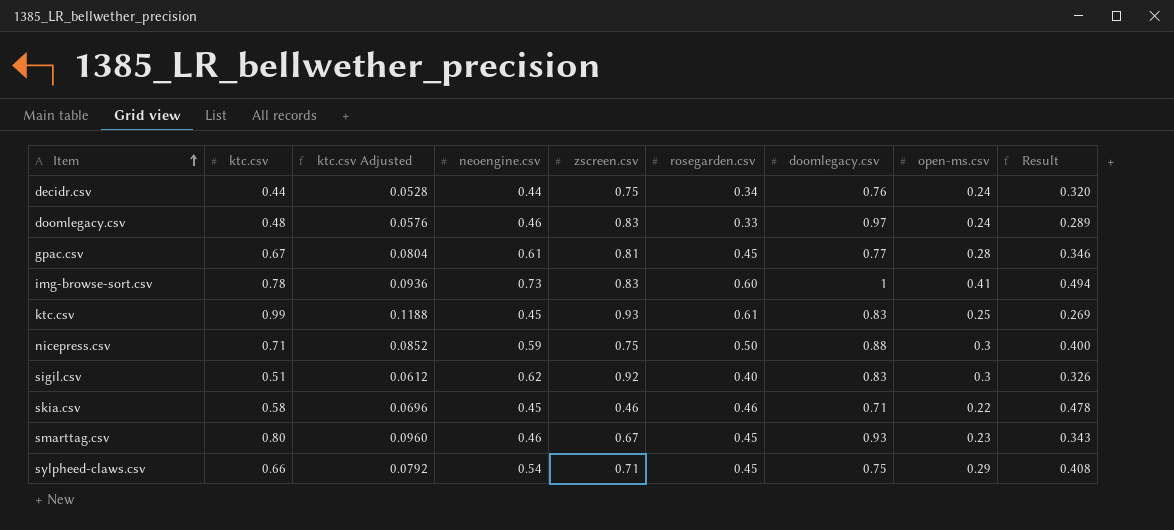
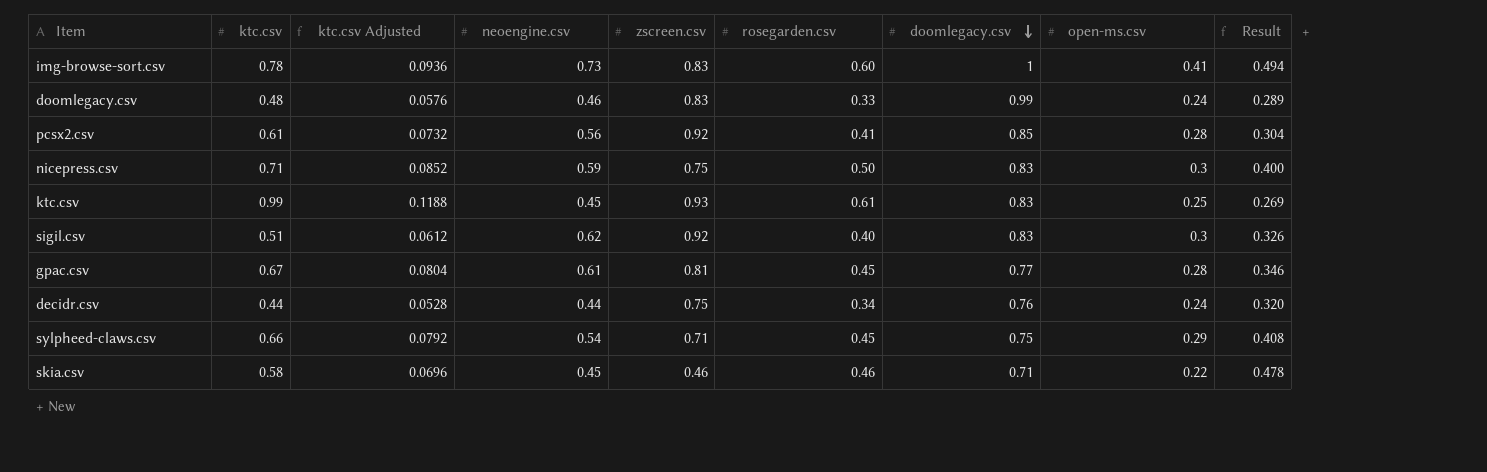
row order: Item ascending -> doomlegacy.csv descending
row smarttag.csv: 0.80 | 0.0960 | 0.46 | 0.67 | 0.45 | 0.93 | 0.23 | 0.343 -> none
doomlegacy.csv | doomlegacy.csv: 0.97 -> 0.99
row pcsx2.csv: none -> 0.61 | 0.0732 | 0.56 | 0.92 | 0.41 | 0.85 | 0.28 | 0.304
nicepress.csv | doomlegacy.csv: 0.88 -> 0.83

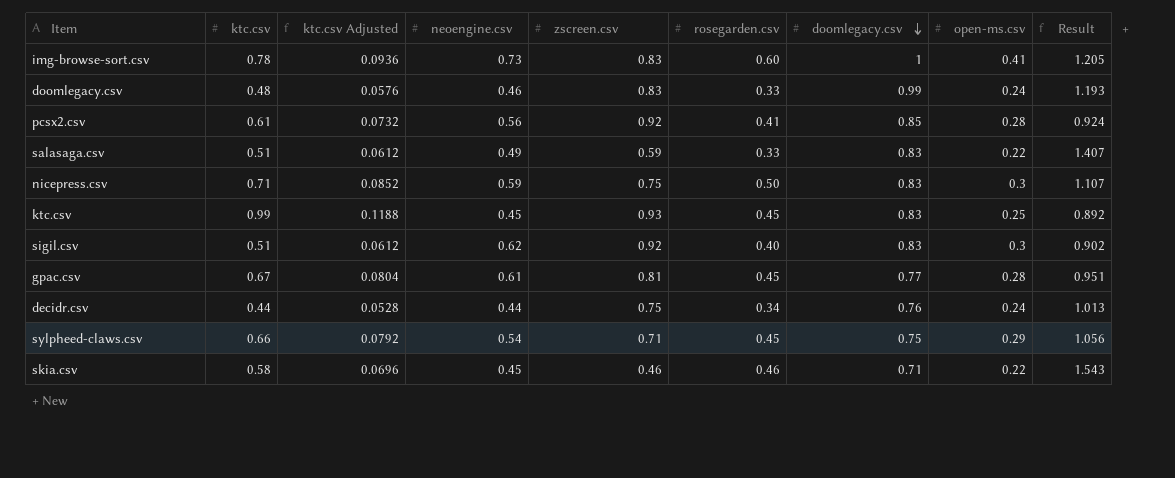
column Result | formula: [open-ms.csv] / [zscreen.csv] -> [doomlegacy.csv] / [zscreen.csv]
row salasaga.csv: none -> 0.51 | 0.0612 | 0.49 | 0.59 | 0.33 | 0.83 | 0.22 | 1.407
ktc.csv | rosegarden.csv: 0.61 -> 0.45

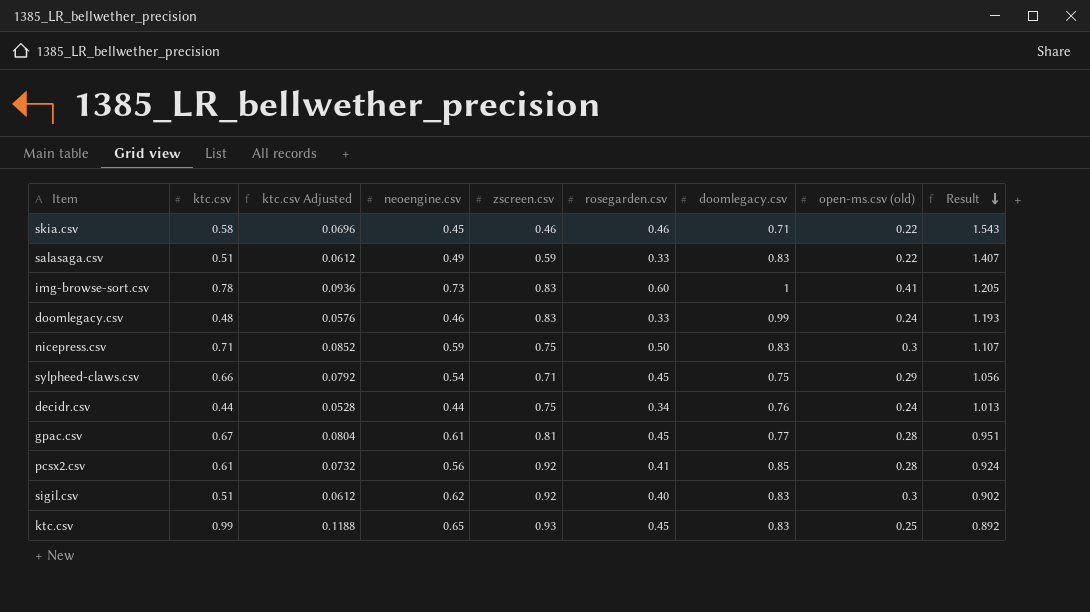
row order: doomlegacy.csv descending -> Result descending
column name: open-ms.csv -> open-ms.csv (old)
ktc.csv | neoengine.csv: 0.45 -> 0.65

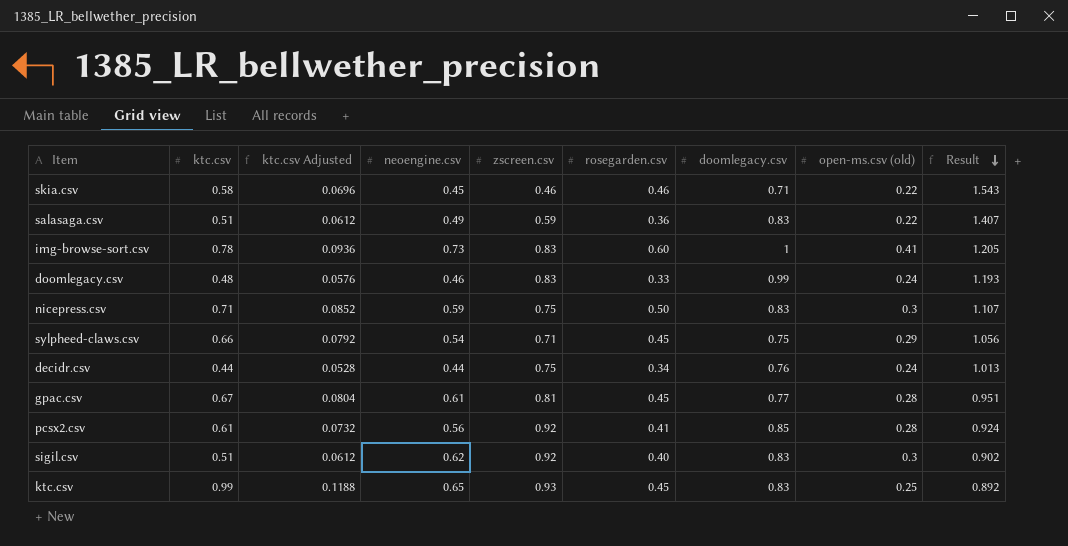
salasaga.csv | rosegarden.csv: 0.33 -> 0.36

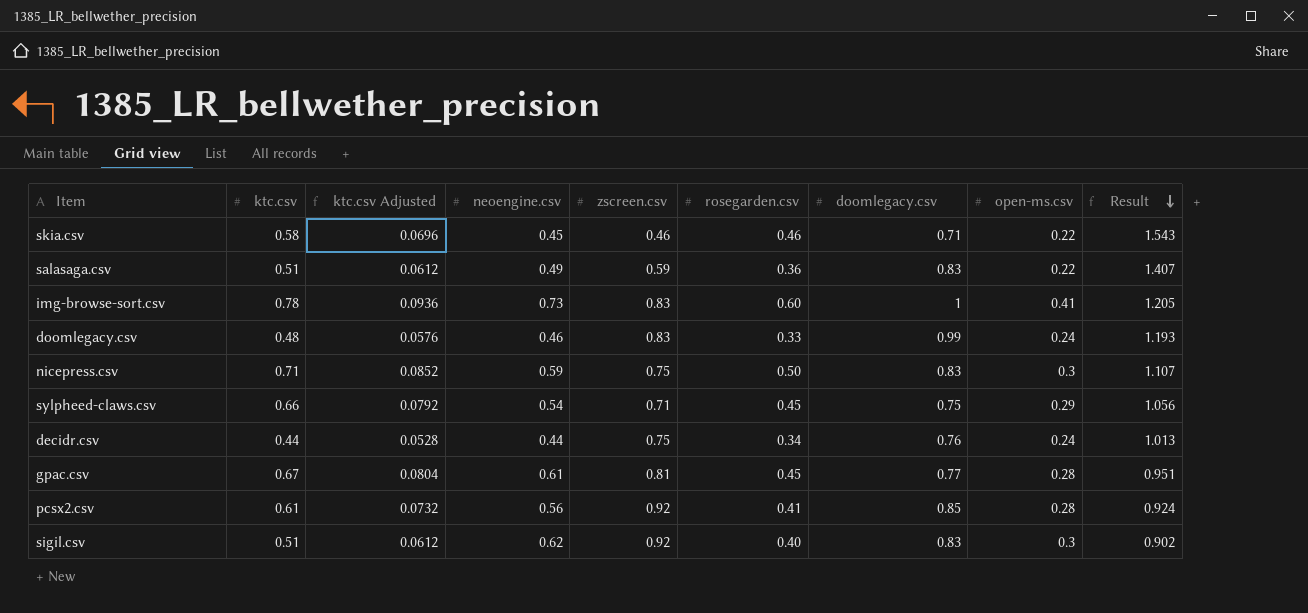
column name: open-ms.csv (old) -> open-ms.csv
row ktc.csv: 0.99 | 0.1188 | 0.65 | 0.93 | 0.45 | 0.83 | 0.25 | 0.892 -> none

